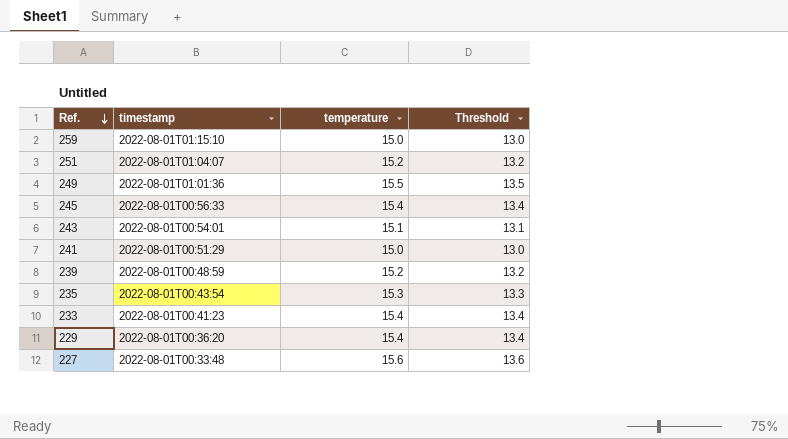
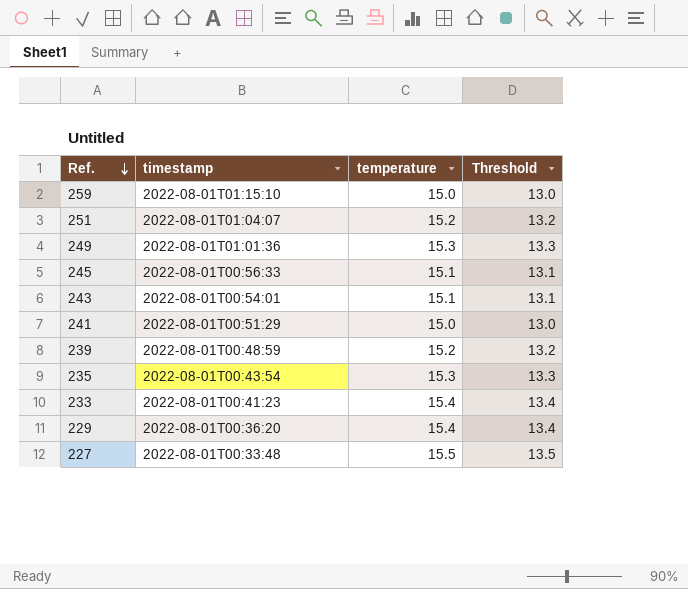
249 | temperature: 15.5 -> 15.3
249 | Threshold: 13.5 -> 13.3
245 | temperature: 15.4 -> 15.1
245 | Threshold: 13.4 -> 13.1
227 | temperature: 15.6 -> 15.5
227 | Threshold: 13.6 -> 13.5

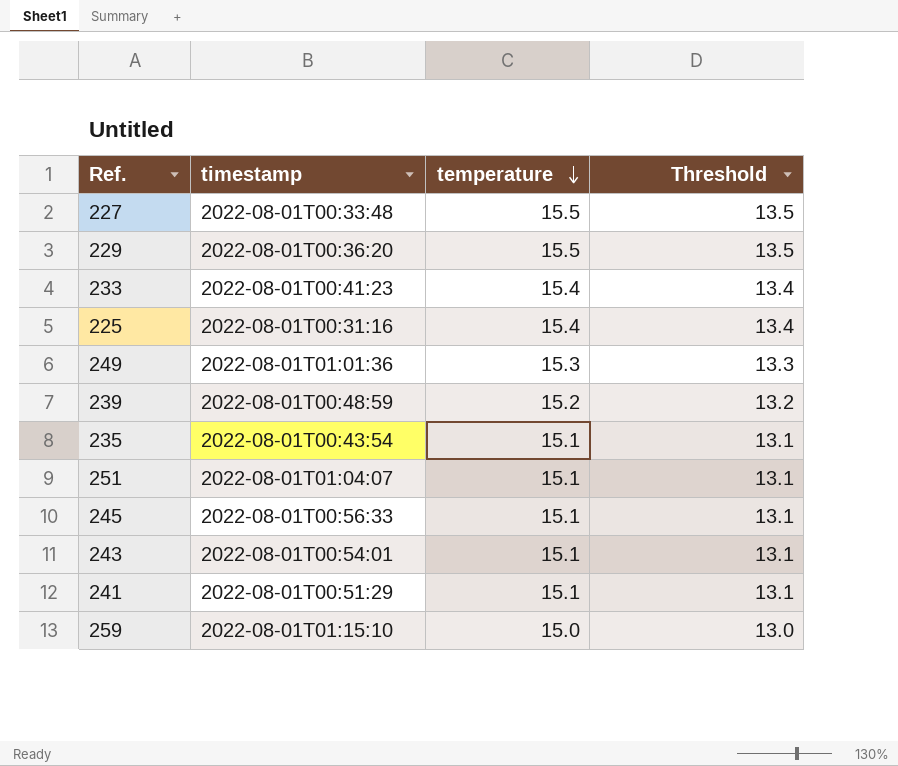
row order: Ref. descending -> temperature descending
229 | temperature: 15.4 -> 15.5
229 | Threshold: 13.4 -> 13.5
row 225: none -> 2022-08-01T00:31:16 | 15.4 | 13.4
235 | temperature: 15.3 -> 15.1
235 | Threshold: 13.3 -> 13.1
251 | temperature: 15.2 -> 15.1
251 | Threshold: 13.2 -> 13.1
241 | temperature: 15.0 -> 15.1
241 | Threshold: 13.0 -> 13.1

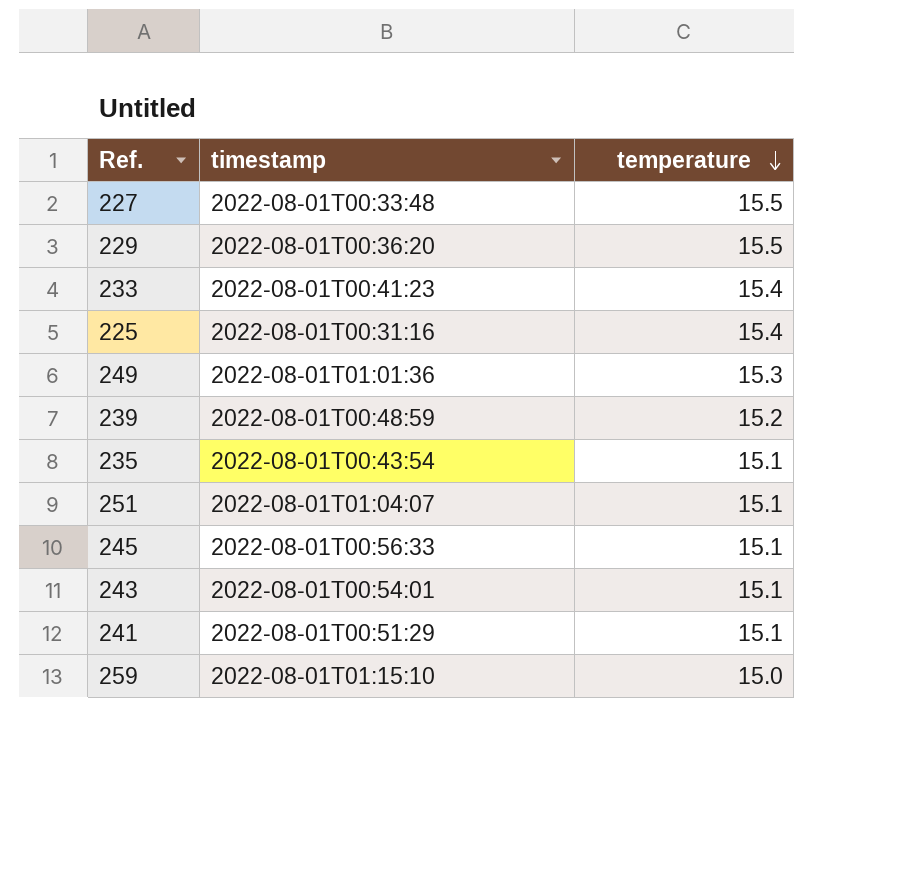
column Threshold | formula: [temperature] - 2 -> none

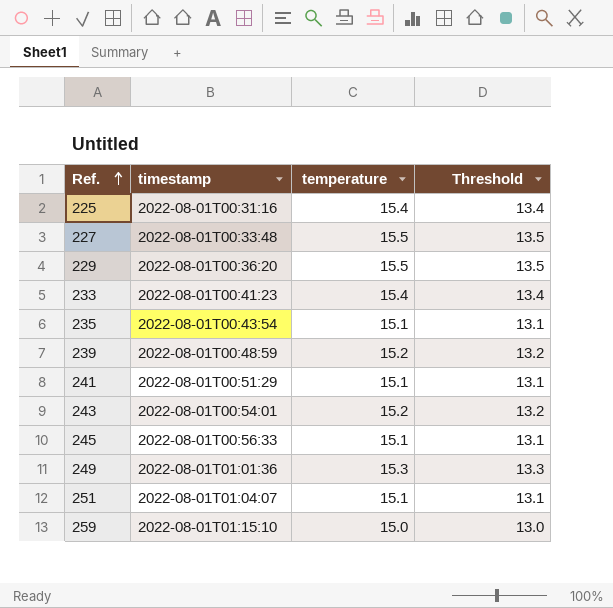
row order: temperature descending -> Ref. ascending
column Threshold | formula: none -> [temperature] - 2
243 | temperature: 15.1 -> 15.2

